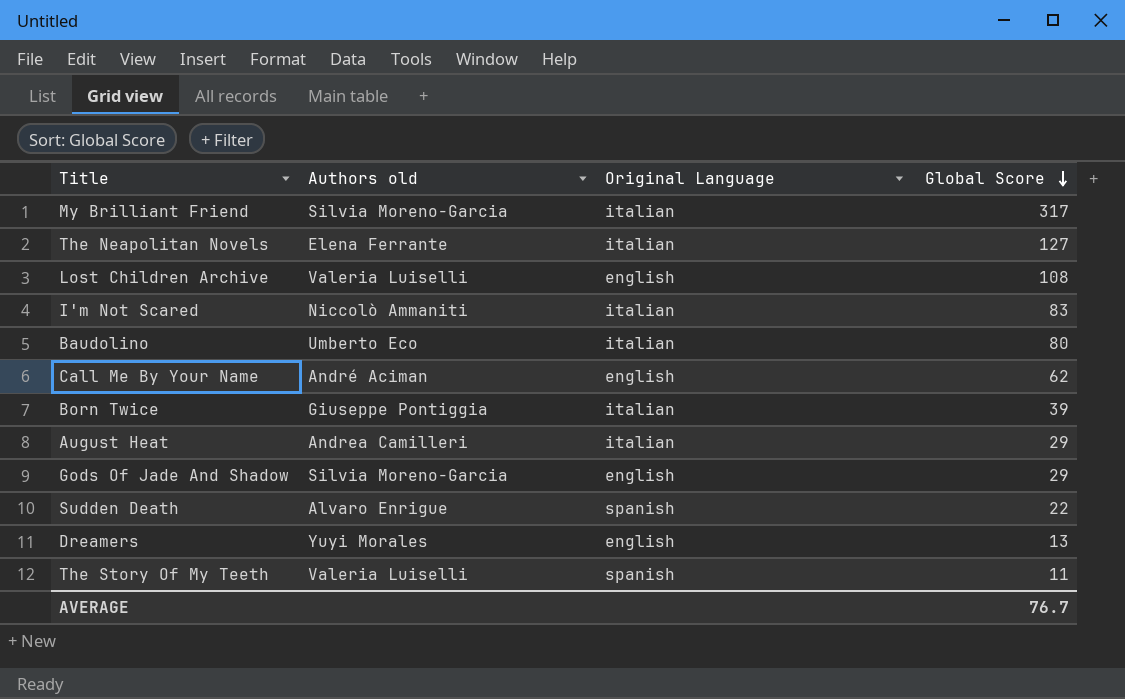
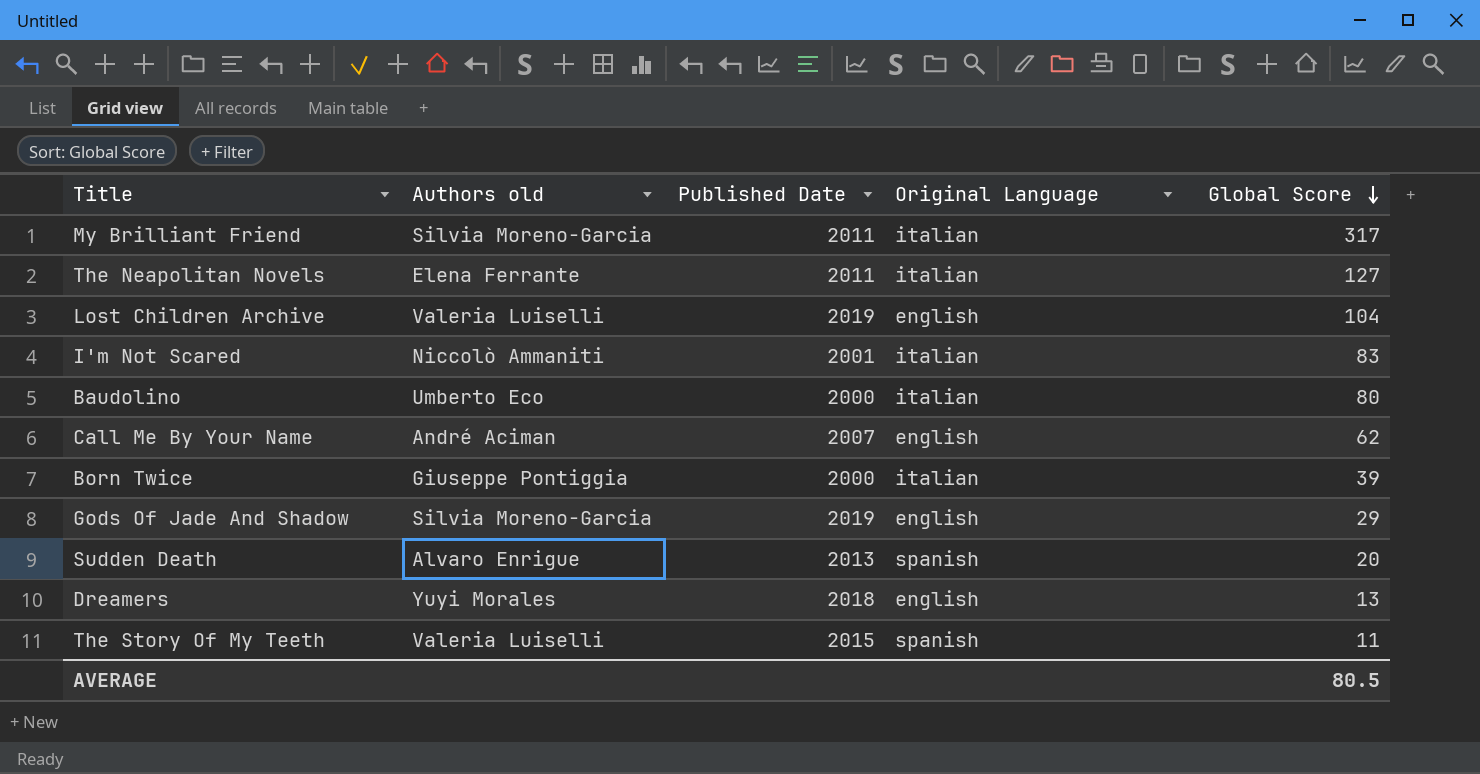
column Published Date | position: none -> 3
row August Heat: Andrea Camilleri | italian | 29 -> none
Lost Children Archive | Global Score: 108 -> 104
Sudden Death | Global Score: 22 -> 20
AVERAGE | Global Score: 76.7 -> 80.5

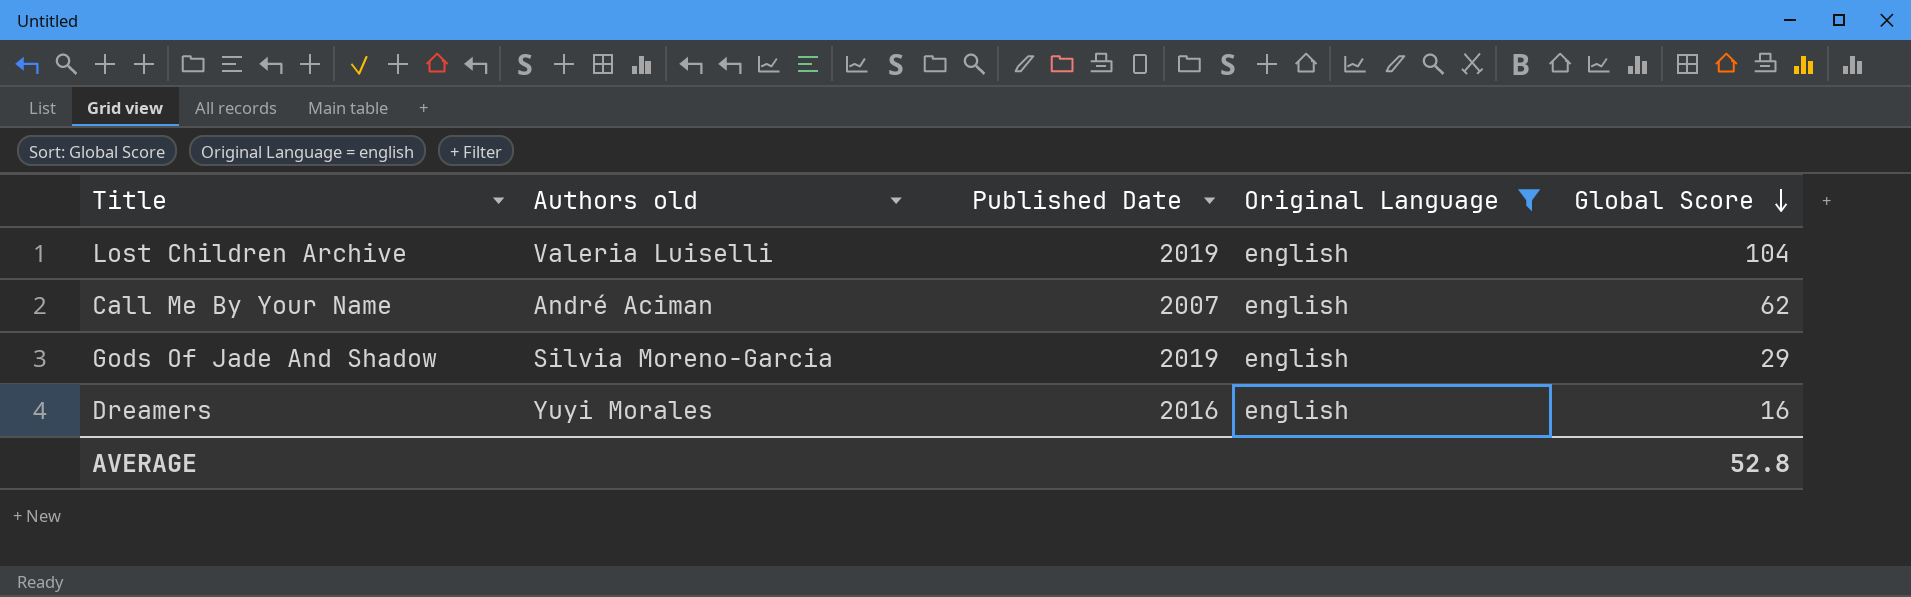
filter: none -> Original Language = english
Dreamers | Published Date: 2018 -> 2016
Dreamers | Global Score: 13 -> 16
AVERAGE | Global Score: 80.5 -> 52.8

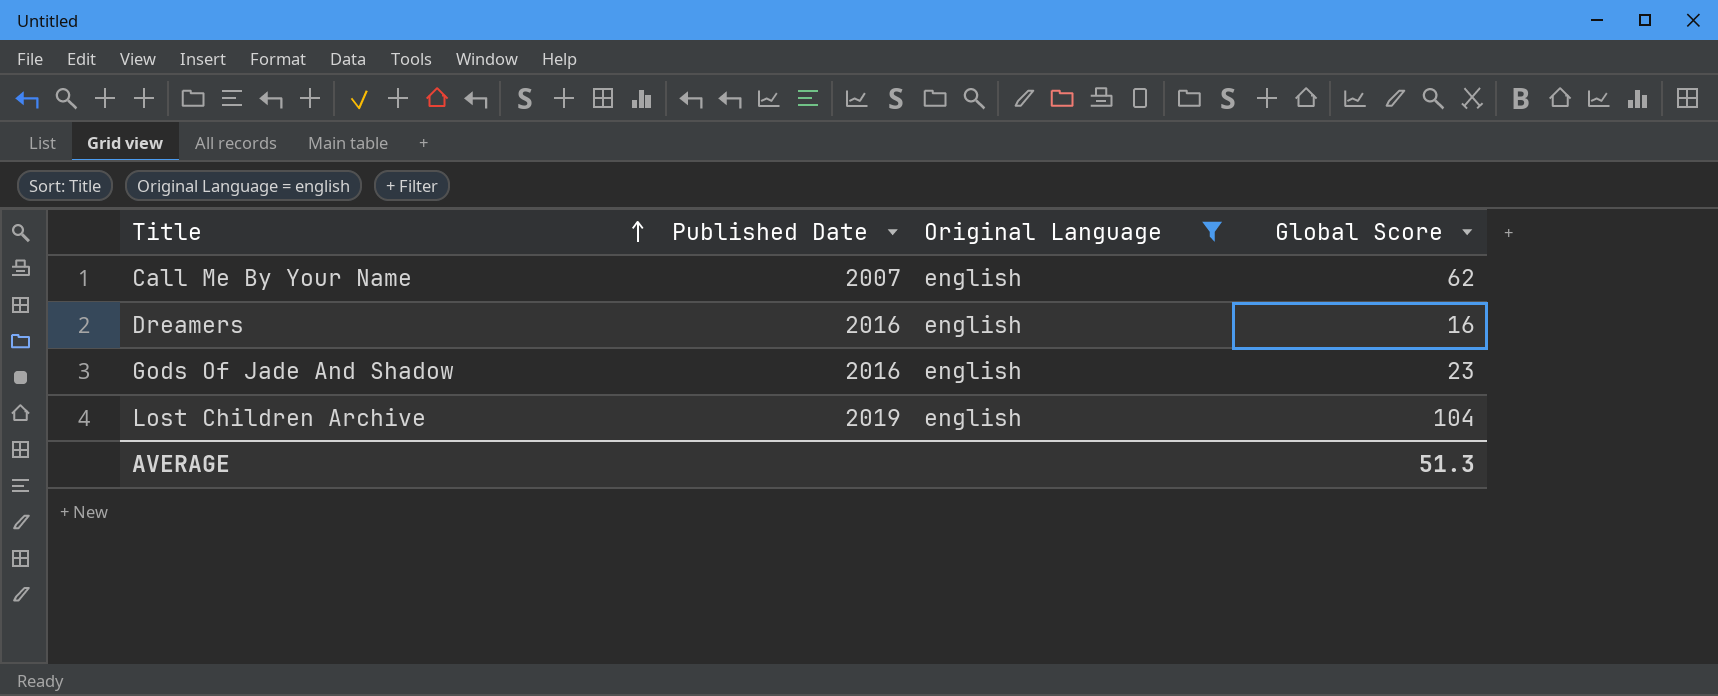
row order: Global Score descending -> Title ascending
column Authors old | position: 2 -> none
Gods Of Jade And Shadow | Published Date: 2019 -> 2016
Gods Of Jade And Shadow | Global Score: 29 -> 23
AVERAGE | Global Score: 52.8 -> 51.3

